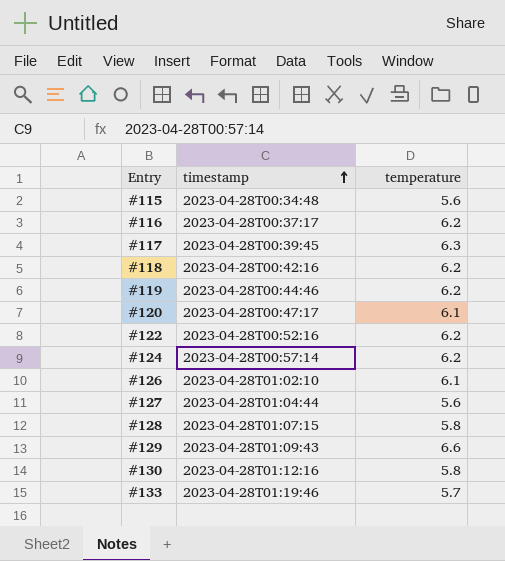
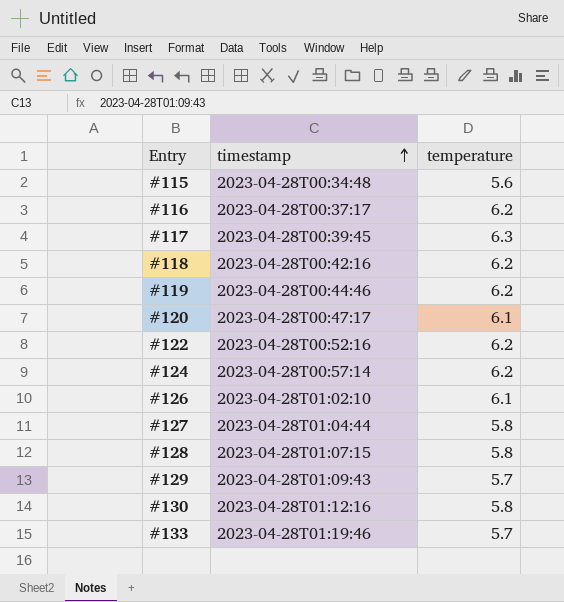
#127 | temperature: 5.6 -> 5.8
#129 | temperature: 6.6 -> 5.7

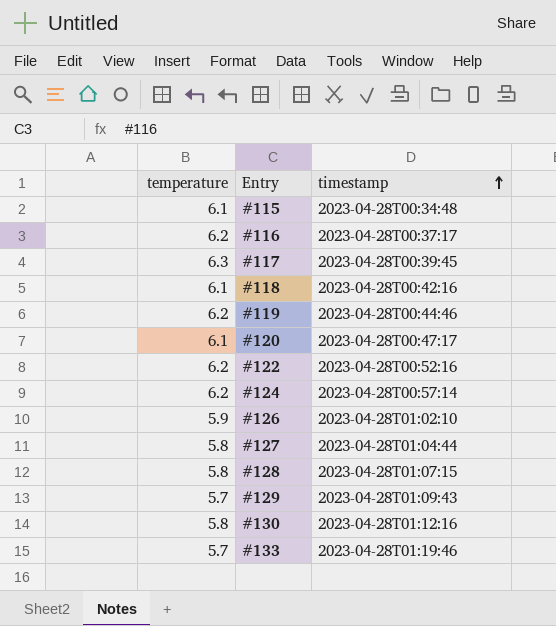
column temperature | position: 3 -> 1
#115 | temperature: 5.6 -> 6.1
#118 | temperature: 6.2 -> 6.1
#126 | temperature: 6.1 -> 5.9

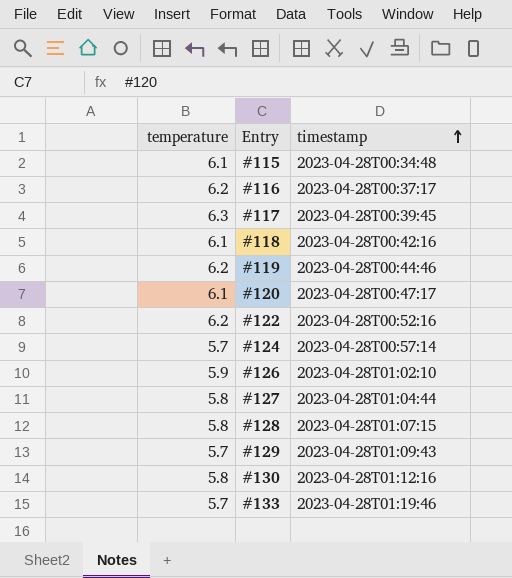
#124 | temperature: 6.2 -> 5.7

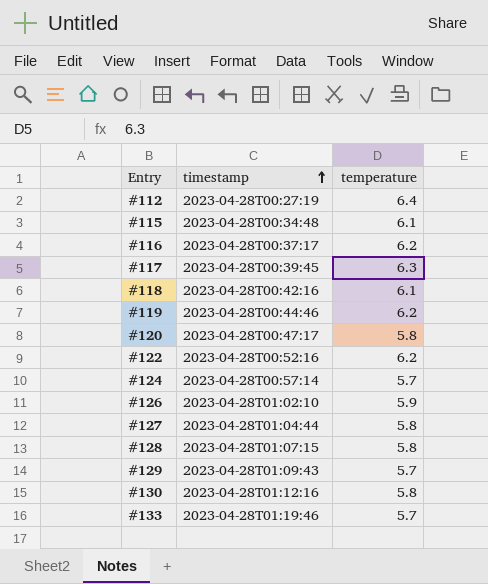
column temperature | position: 1 -> 3
row #112: none -> 2023-04-28T00:27:19 | 6.4
#120 | temperature: 6.1 -> 5.8

